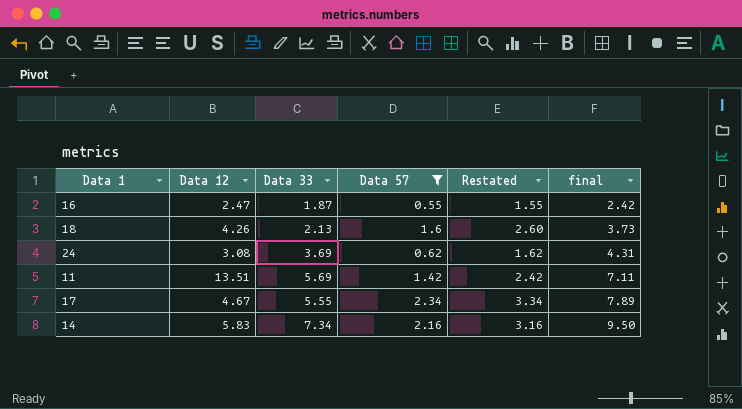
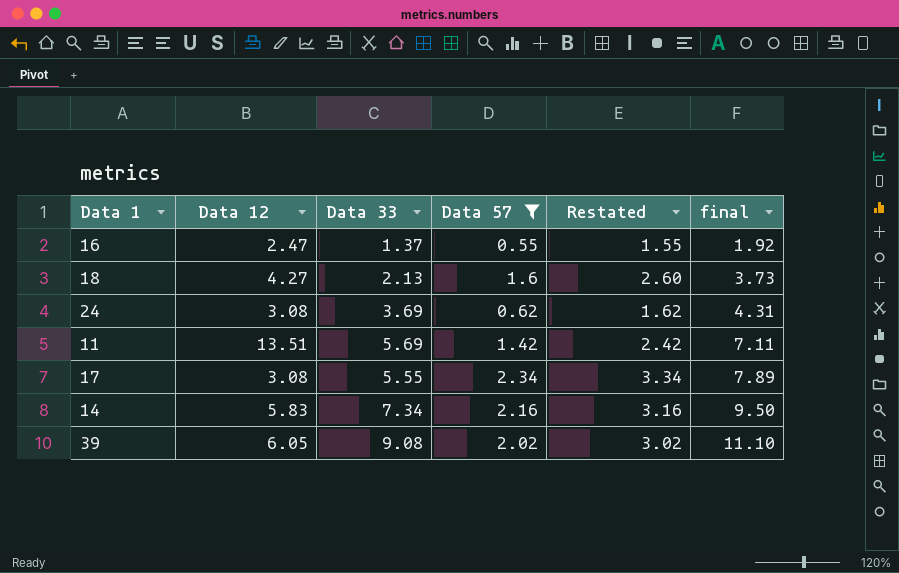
16 | Data 33: 1.87 -> 1.37
16 | final: 2.42 -> 1.92
18 | Data 12: 4.26 -> 4.27
17 | Data 12: 4.67 -> 3.08
row 39: none -> 6.05 | 9.08 | 2.02 | 3.02 | 11.10

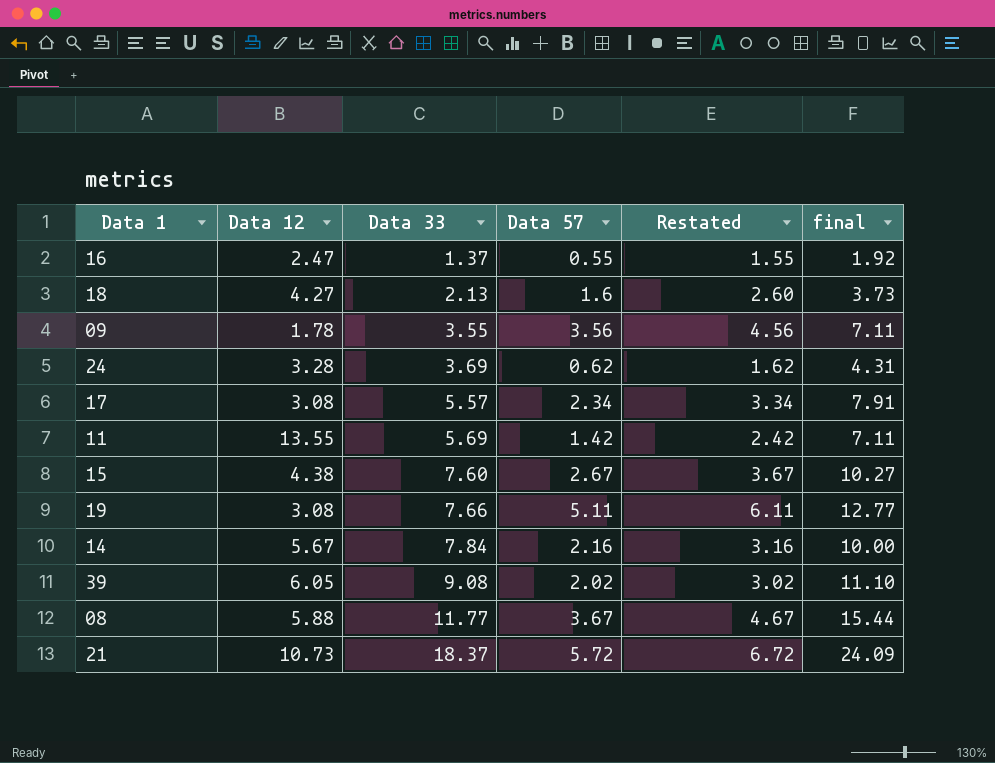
filter: Data 57 <= 2.34 -> none
row order: final ascending -> Data 33 ascending
24 | Data 12: 3.08 -> 3.28
17 | Data 33: 5.55 -> 5.57
17 | final: 7.89 -> 7.91
11 | Data 12: 13.51 -> 13.55
14 | Data 12: 5.83 -> 5.67
14 | Data 33: 7.34 -> 7.84
14 | final: 9.50 -> 10.00

